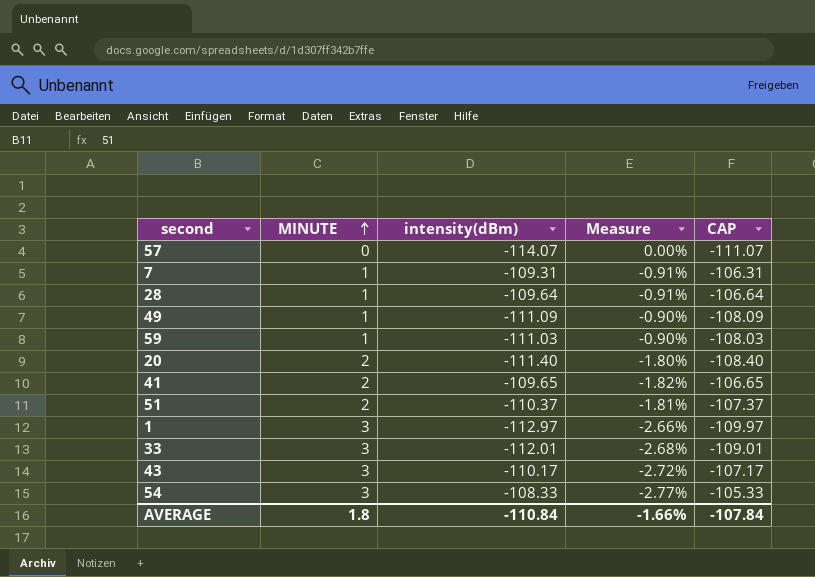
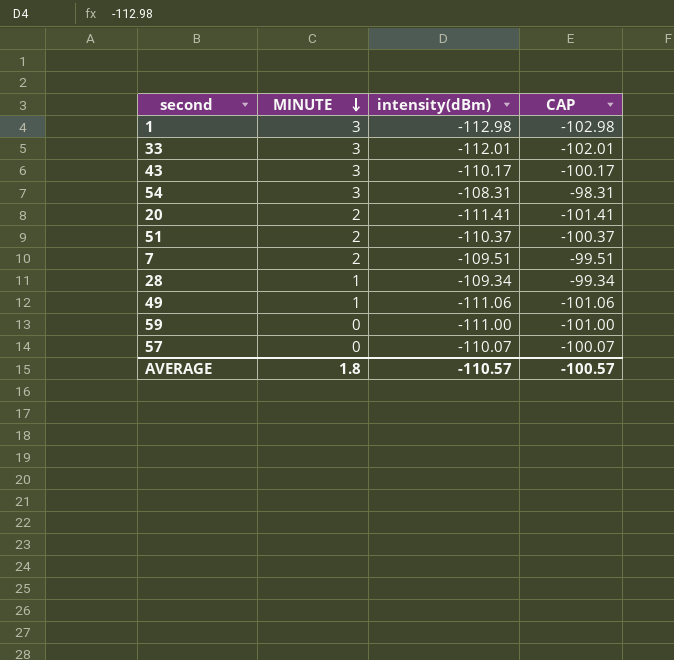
row order: MINUTE ascending -> MINUTE descending
column Measure | formula: [MINUTE] / [intensity(dBm)] -> none
column CAP | formula: [intensity(dBm)] + 3 -> [intensity(dBm)] + 10
row 41: 2 | -109.65 | -1.82% | -106.65 -> none
1 | intensity(dBm): -112.97 -> -112.98
54 | intensity(dBm): -108.33 -> -108.31
20 | intensity(dBm): -111.40 -> -111.41
7 | MINUTE: 1 -> 2
7 | intensity(dBm): -109.31 -> -109.51
28 | intensity(dBm): -109.64 -> -109.34
49 | intensity(dBm): -111.09 -> -111.06
59 | MINUTE: 1 -> 0
59 | intensity(dBm): -111.03 -> -111.00
57 | intensity(dBm): -114.07 -> -110.07
AVERAGE | intensity(dBm): -110.84 -> -110.57
AVERAGE | CAP: -107.84 -> -100.57

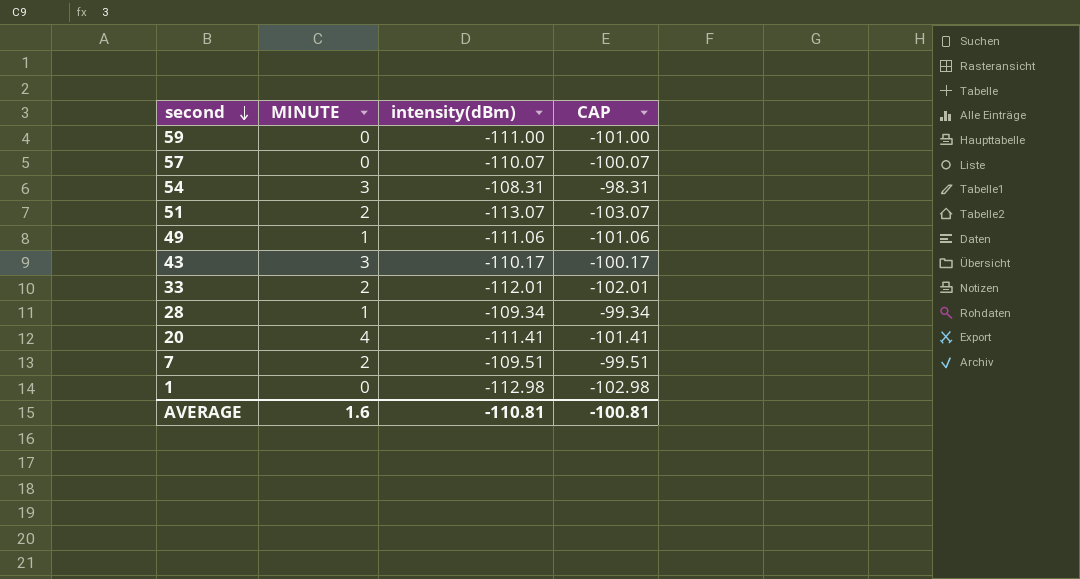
row order: MINUTE descending -> second descending
51 | intensity(dBm): -110.37 -> -113.07
51 | CAP: -100.37 -> -103.07
33 | MINUTE: 3 -> 2
20 | MINUTE: 2 -> 4
1 | MINUTE: 3 -> 0
AVERAGE | MINUTE: 1.8 -> 1.6
AVERAGE | intensity(dBm): -110.57 -> -110.81
AVERAGE | CAP: -100.57 -> -100.81

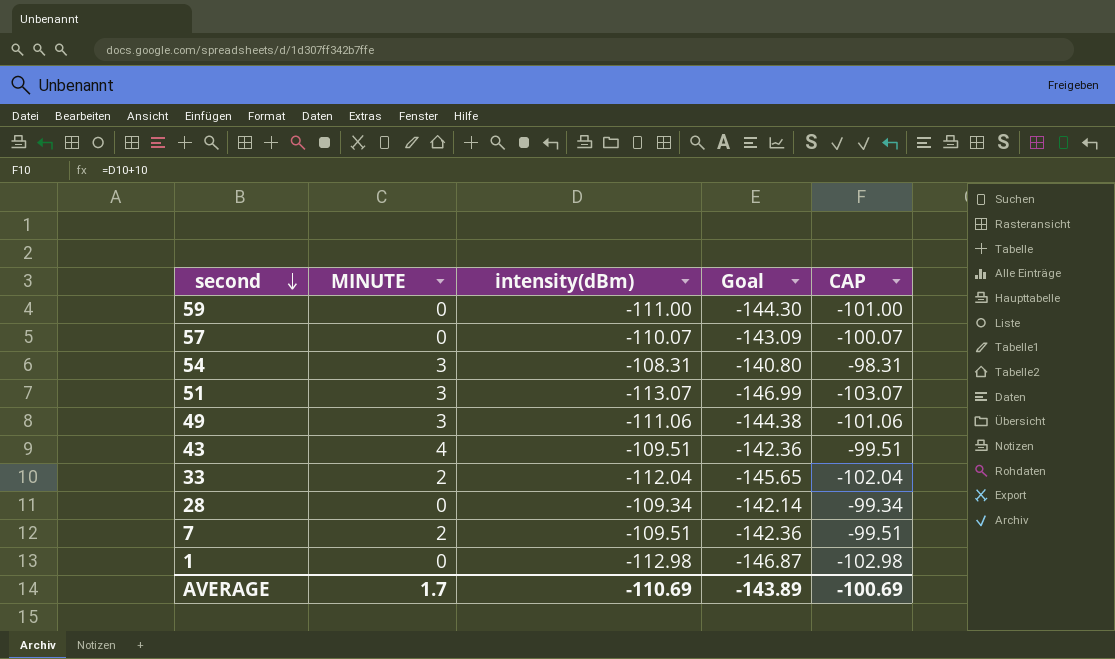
column Goal | formula: none -> [intensity(dBm)] * 1.3
row 20: 4 | -111.41 | -101.41 -> none
51 | MINUTE: 2 -> 3
49 | MINUTE: 1 -> 3
43 | MINUTE: 3 -> 4
43 | intensity(dBm): -110.17 -> -109.51
43 | CAP: -100.17 -> -99.51
33 | intensity(dBm): -112.01 -> -112.04
33 | CAP: -102.01 -> -102.04
28 | MINUTE: 1 -> 0
AVERAGE | MINUTE: 1.6 -> 1.7
AVERAGE | intensity(dBm): -110.81 -> -110.69
AVERAGE | CAP: -100.81 -> -100.69

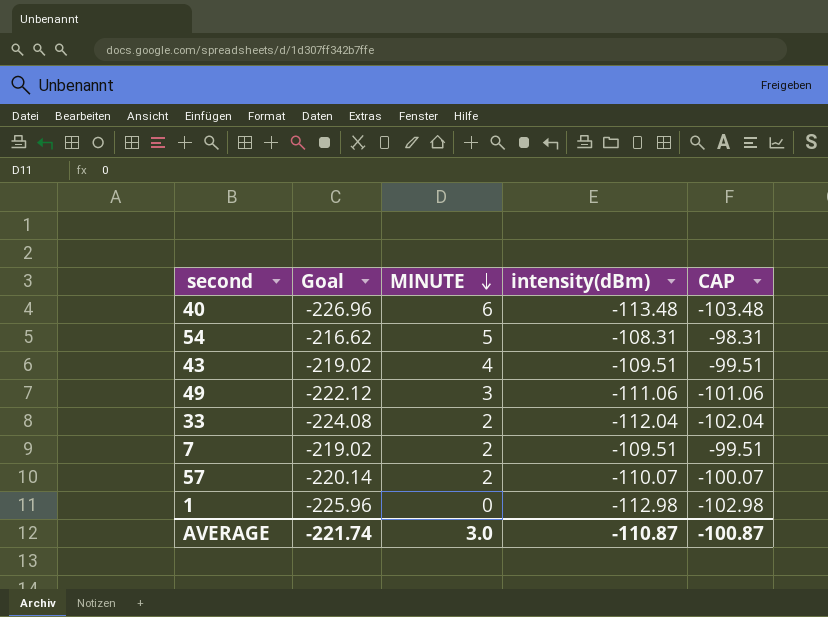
row order: second descending -> MINUTE descending
column Goal | formula: [intensity(dBm)] * 1.3 -> [intensity(dBm)] * 2
column Goal | position: 4 -> 2
row 59: 0 | -111.00 | -144.30 | -101.00 -> none
row 51: 3 | -113.07 | -146.99 | -103.07 -> none
row 28: 0 | -109.34 | -142.14 | -99.34 -> none
row 40: none -> -226.96 | 6 | -113.48 | -103.48
54 | MINUTE: 3 -> 5
57 | MINUTE: 0 -> 2
AVERAGE | Goal: -143.89 -> -221.74
AVERAGE | MINUTE: 1.7 -> 3.0
AVERAGE | intensity(dBm): -110.69 -> -110.87
AVERAGE | CAP: -100.69 -> -100.87

